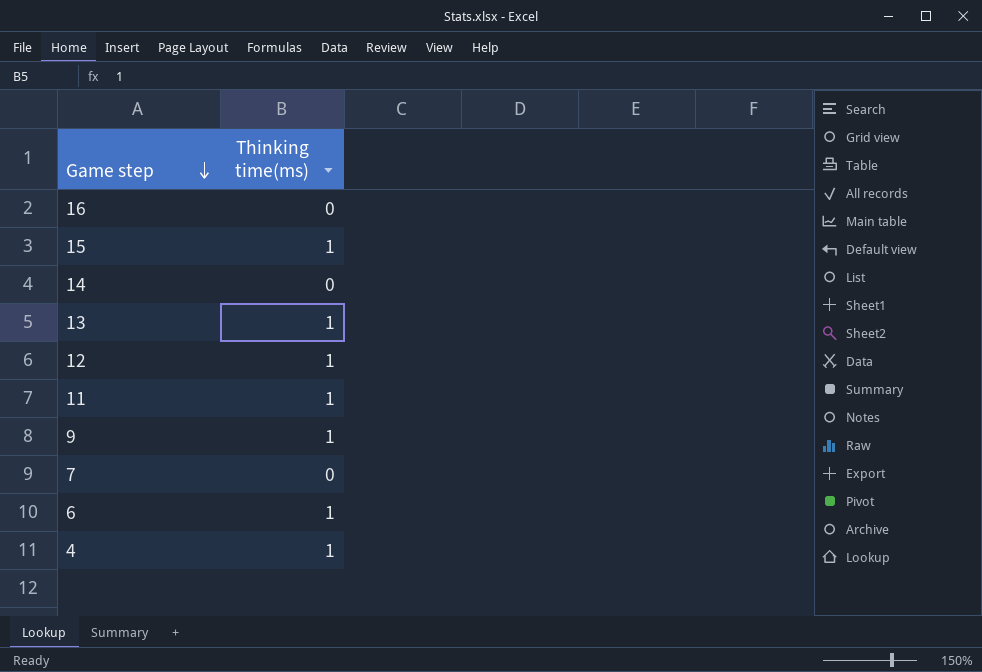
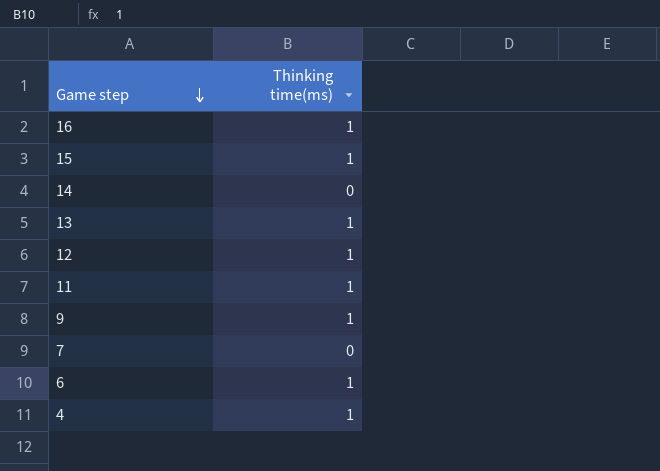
16 | Thinking time(ms): 0 -> 1

